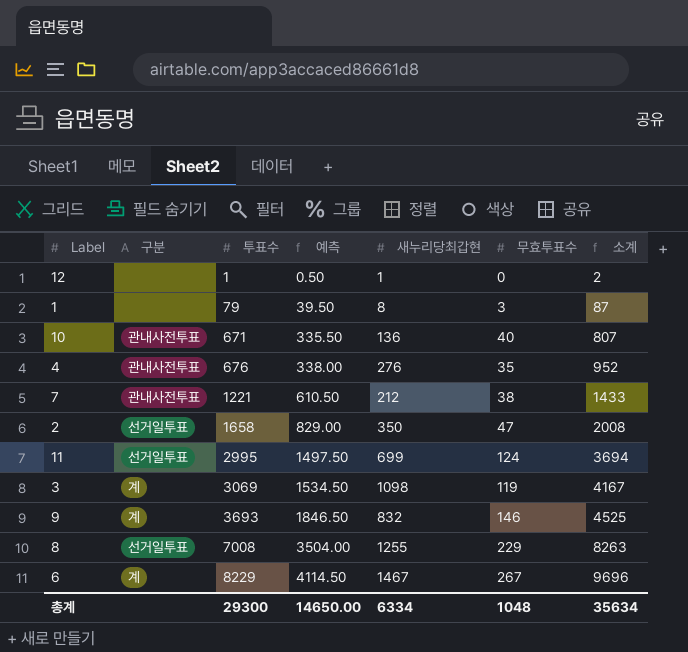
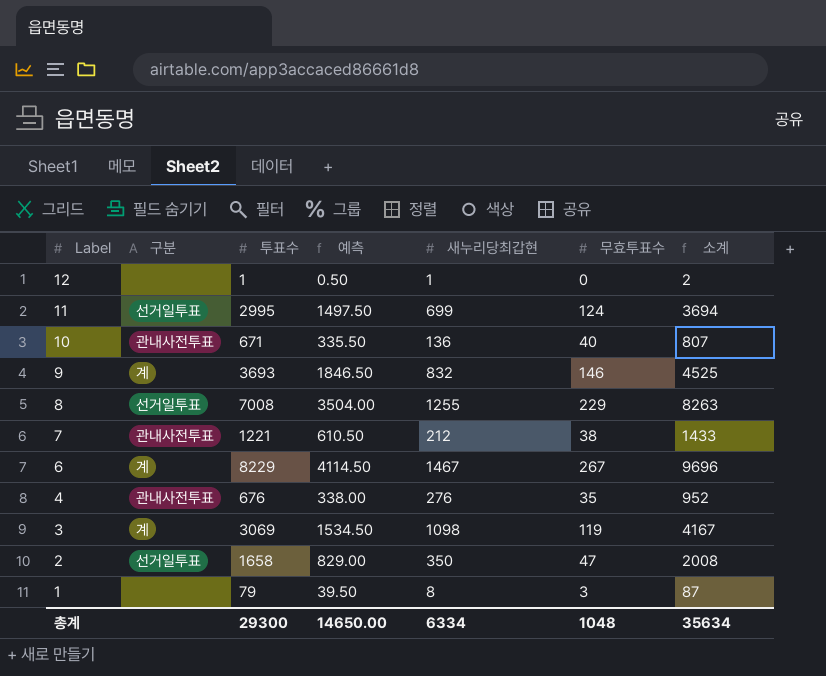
row order: 투표수 ascending -> Label descending

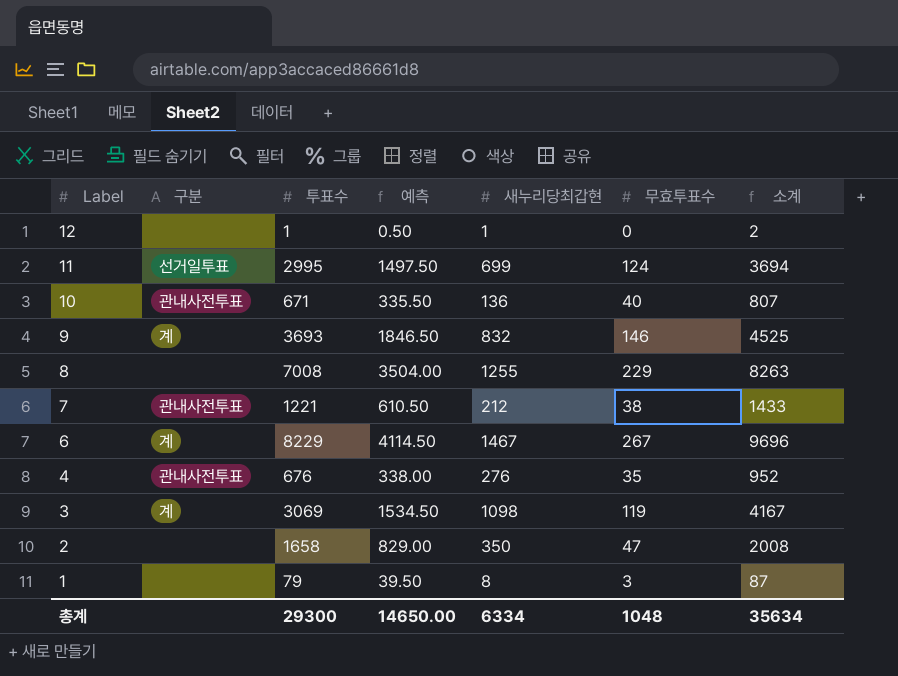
8 | 구분: 선거일투표 -> none
2 | 구분: 선거일투표 -> none

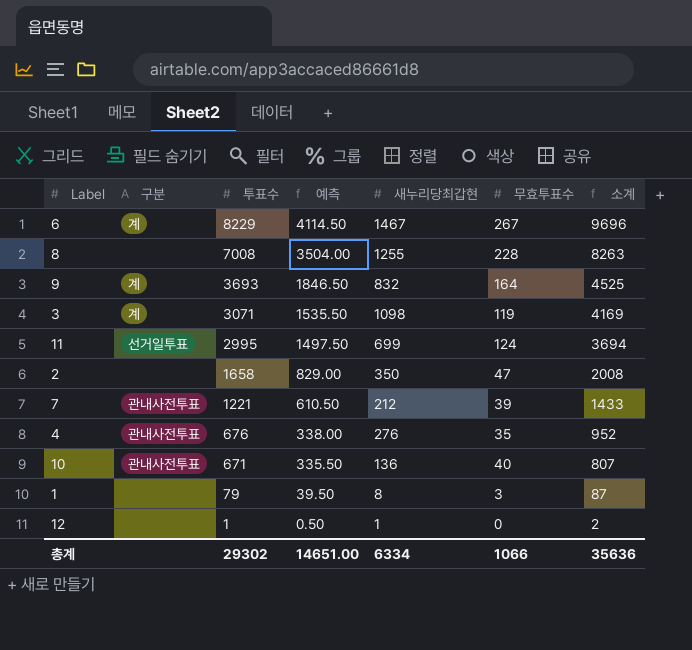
row order: Label descending -> 투표수 descending
8 | 무효투표수: 229 -> 228
9 | 무효투표수: 146 -> 164
3 | 투표수: 3069 -> 3071
3 | 예측: 1534.50 -> 1535.50
3 | 소계: 4167 -> 4169
7 | 무효투표수: 38 -> 39
총계 | 투표수: 29300 -> 29302
총계 | 예측: 14650.00 -> 14651.00
총계 | 무효투표수: 1048 -> 1066
총계 | 소계: 35634 -> 35636

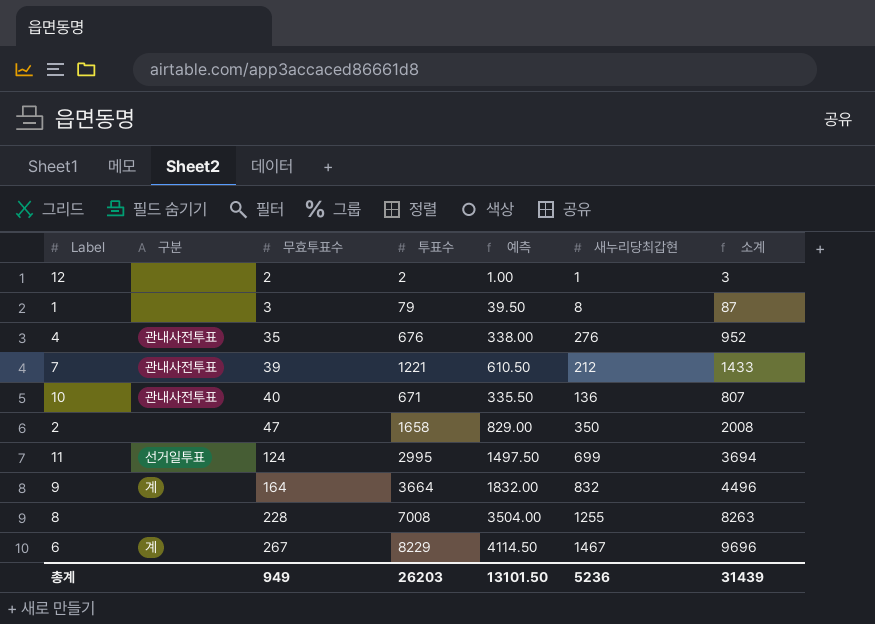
row order: 투표수 descending -> 무효투표수 ascending
column 무효투표수 | position: 6 -> 3
row 3: 계 | 3071 | 1535.50 | 1098 | 119 | 4169 -> none
12 | 무효투표수: 0 -> 2
12 | 투표수: 1 -> 2
12 | 예측: 0.50 -> 1.00
12 | 소계: 2 -> 3
9 | 투표수: 3693 -> 3664
9 | 예측: 1846.50 -> 1832.00
9 | 소계: 4525 -> 4496
총계 | 무효투표수: 1066 -> 949
총계 | 투표수: 29302 -> 26203
총계 | 예측: 14651.00 -> 13101.50
총계 | 새누리당최갑현: 6334 -> 5236
총계 | 소계: 35636 -> 31439

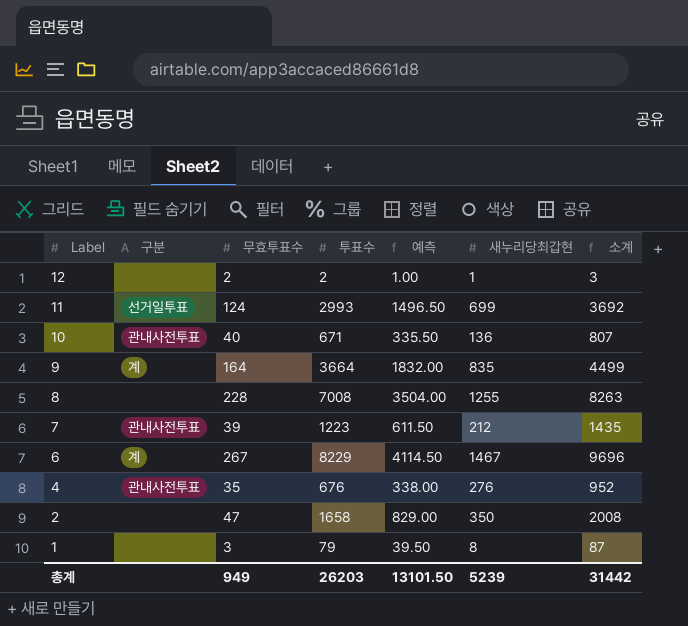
row order: 무효투표수 ascending -> Label descending
11 | 투표수: 2995 -> 2993
11 | 예측: 1497.50 -> 1496.50
11 | 소계: 3694 -> 3692
9 | 새누리당최갑현: 832 -> 835
9 | 소계: 4496 -> 4499
7 | 투표수: 1221 -> 1223
7 | 예측: 610.50 -> 611.50
7 | 소계: 1433 -> 1435
총계 | 새누리당최갑현: 5236 -> 5239
총계 | 소계: 31439 -> 31442

